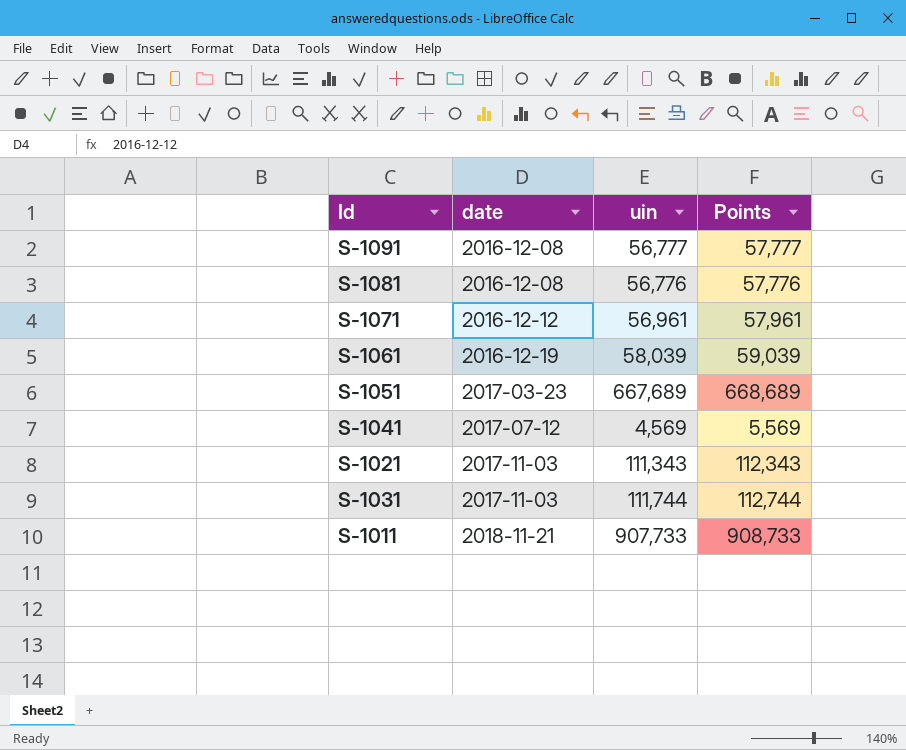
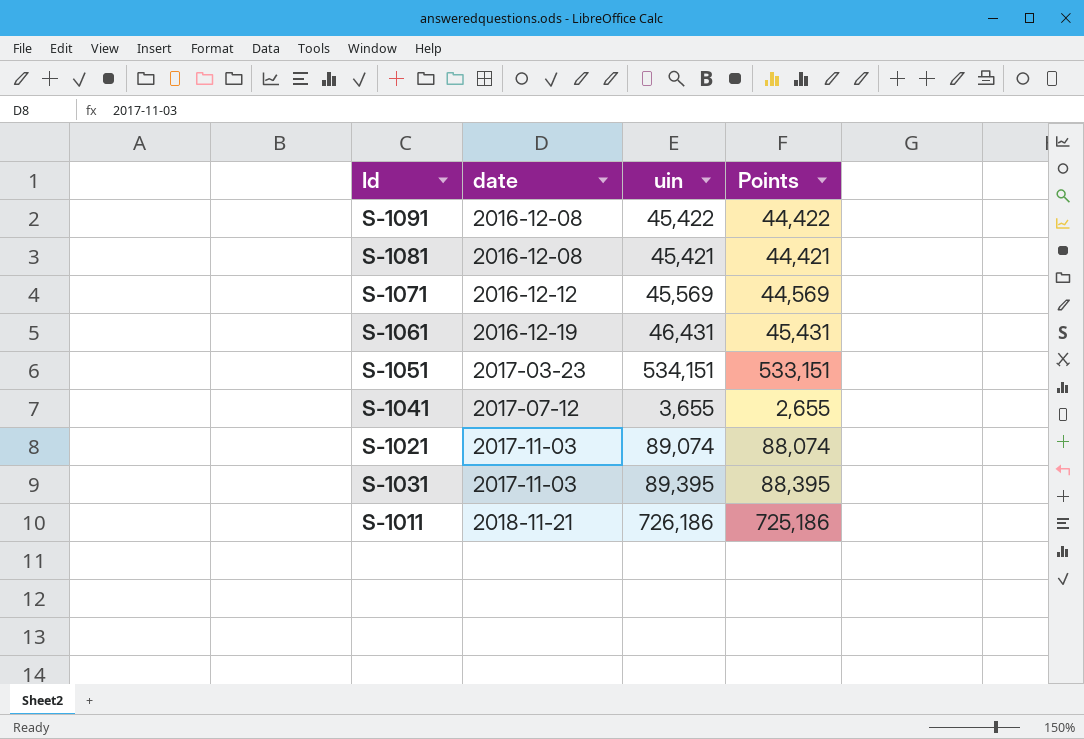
column Points | formula: [uin] + 1000 -> [uin] - 1000
S-1091 | uin: 56,777 -> 45,422
S-1081 | uin: 56,776 -> 45,421
S-1071 | uin: 56,961 -> 45,569
S-1061 | uin: 58,039 -> 46,431
S-1051 | uin: 667,689 -> 534,151
S-1041 | uin: 4,569 -> 3,655
S-1021 | uin: 111,343 -> 89,074
S-1031 | uin: 111,744 -> 89,395
S-1011 | uin: 907,733 -> 726,186

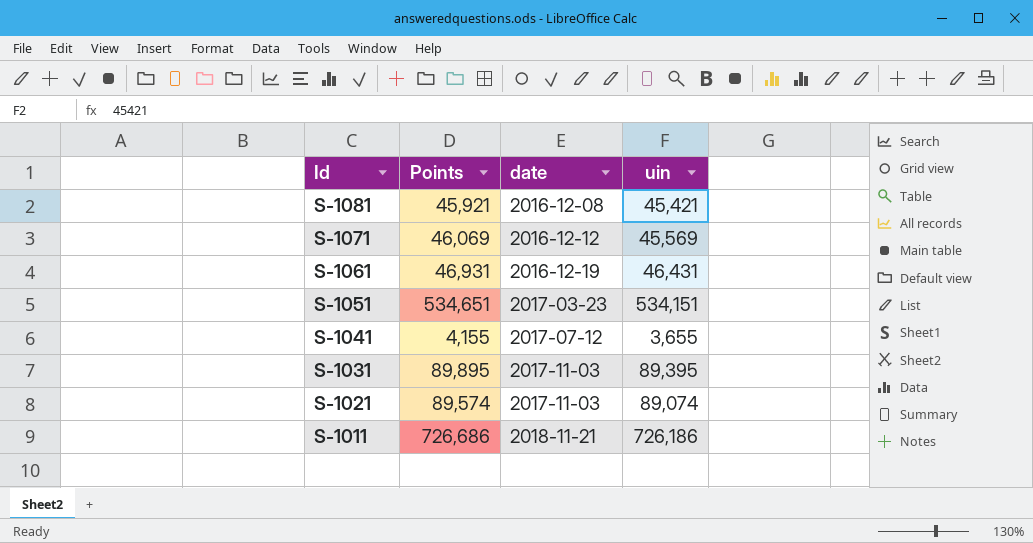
row order: date ascending -> Id descending
column Points | formula: [uin] - 1000 -> [uin] + 500
column Points | position: 4 -> 2
row S-1091: 2016-12-08 | 45,422 | 44,422 -> none

